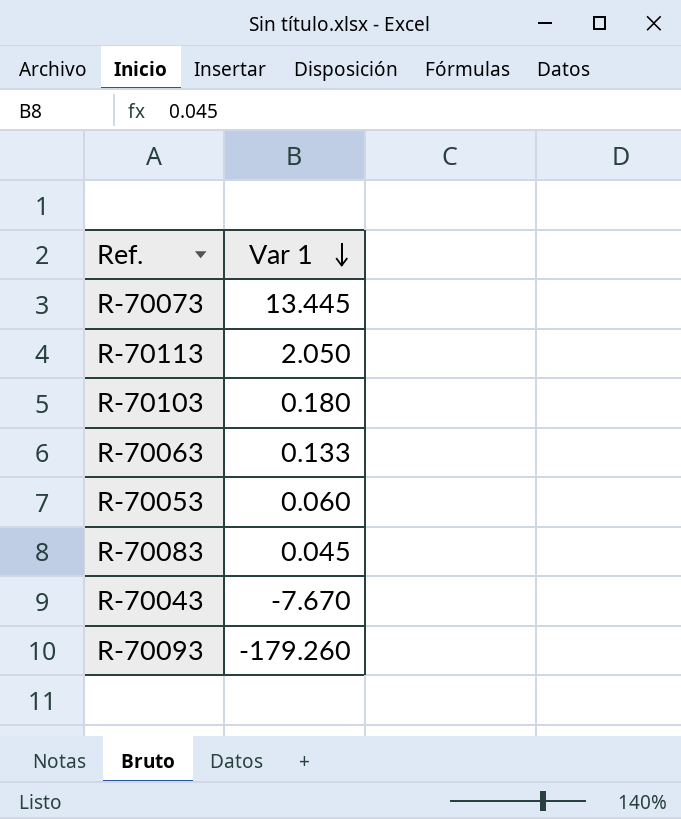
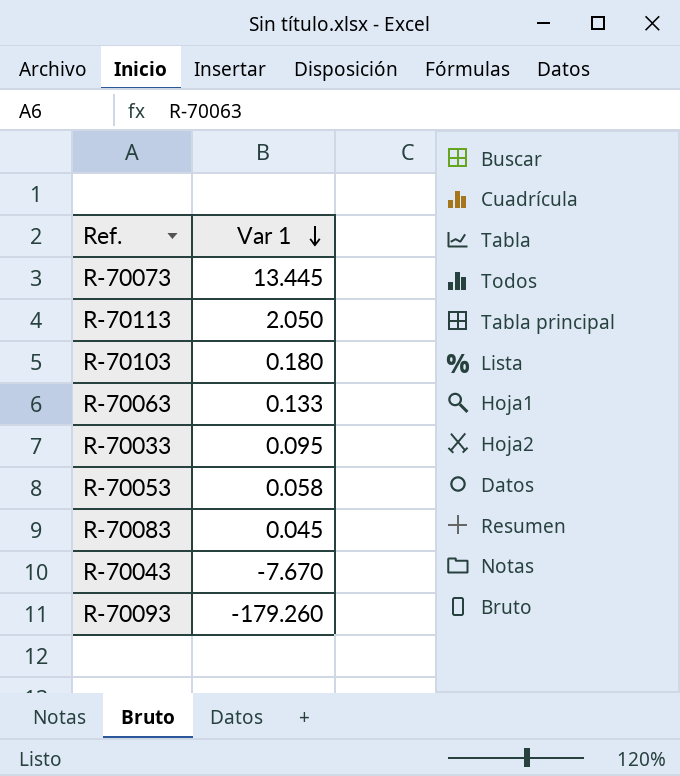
row R-70033: none -> 0.095
R-70053 | Var 1: 0.060 -> 0.058

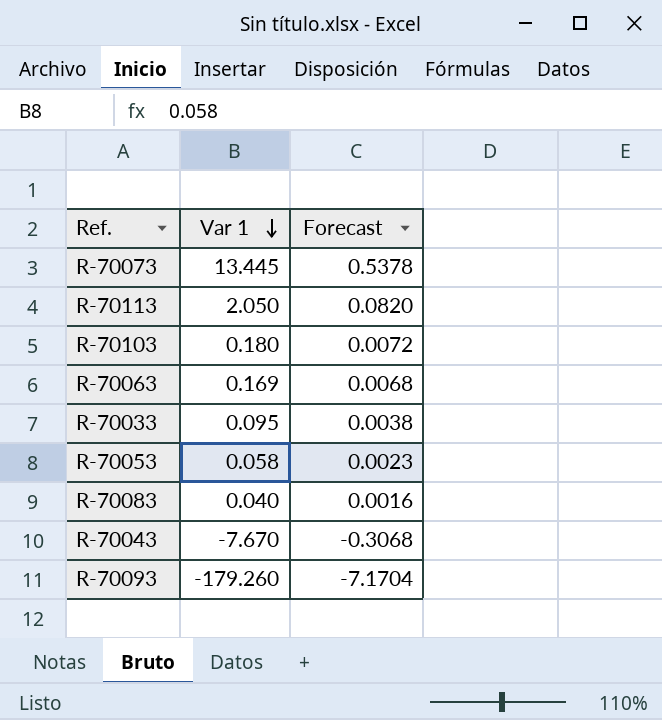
column Forecast | formula: none -> [Var 1] * 0.04
R-70063 | Var 1: 0.133 -> 0.169
R-70083 | Var 1: 0.045 -> 0.040

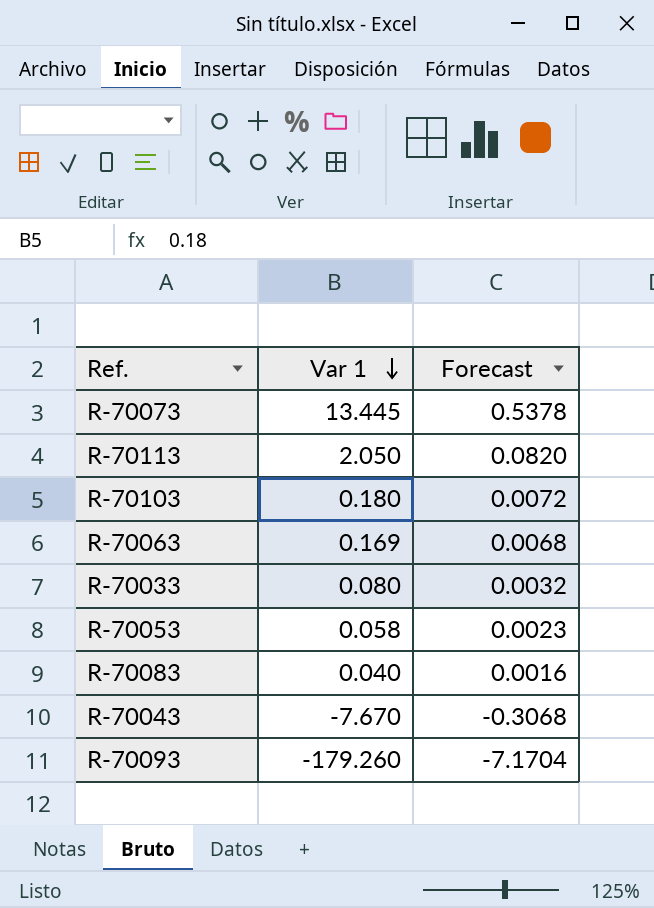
R-70033 | Var 1: 0.095 -> 0.080
R-70033 | Forecast: 0.0038 -> 0.0032

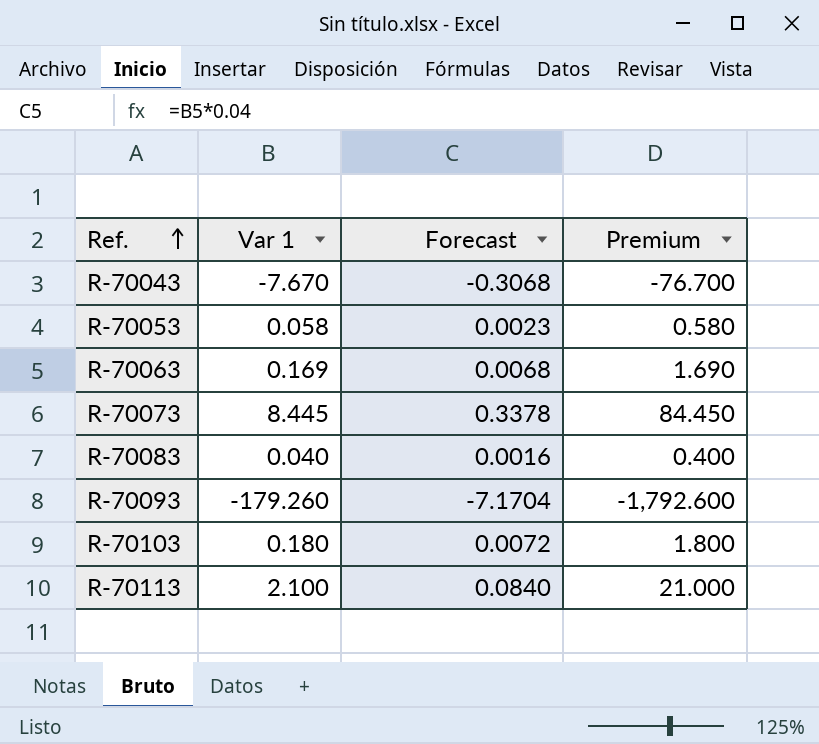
row order: Var 1 descending -> Ref. ascending
column Premium | formula: none -> [Var 1] * 10
row R-70033: 0.080 | 0.0032 -> none
R-70073 | Var 1: 13.445 -> 8.445
R-70073 | Forecast: 0.5378 -> 0.3378
R-70113 | Var 1: 2.050 -> 2.100
R-70113 | Forecast: 0.0820 -> 0.0840

